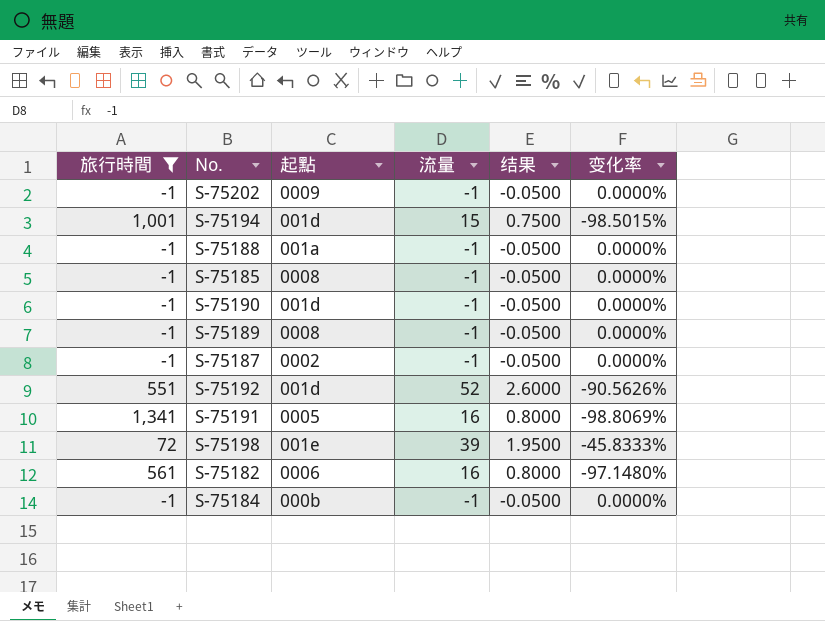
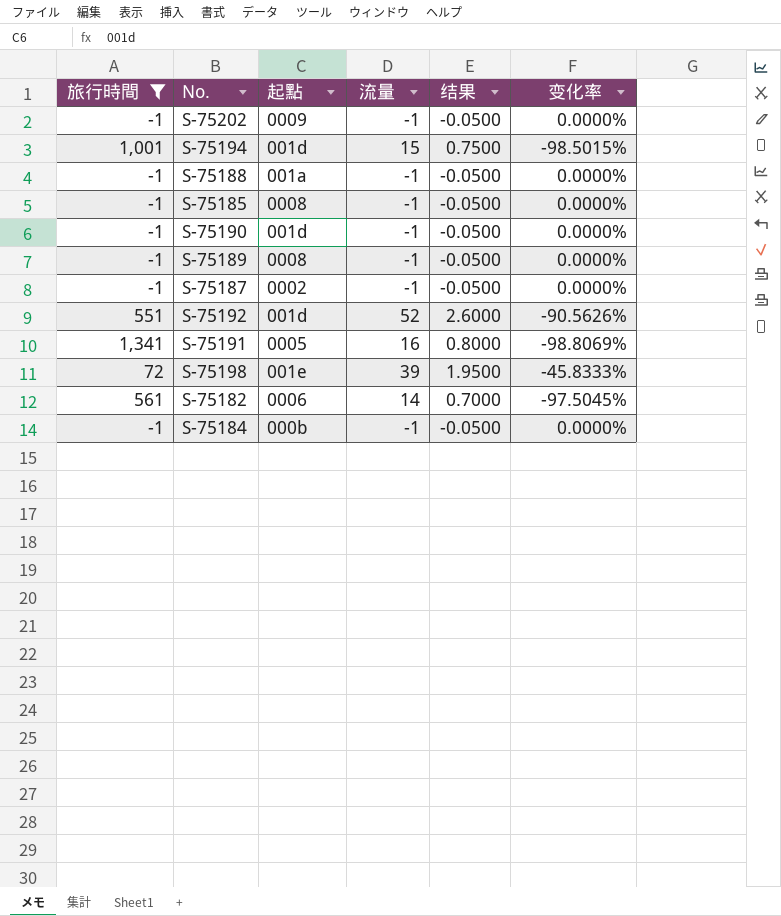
S-75182 | 流量: 16 -> 14
S-75182 | 结果: 0.8000 -> 0.7000
S-75182 | 变化率: -97.1480% -> -97.5045%

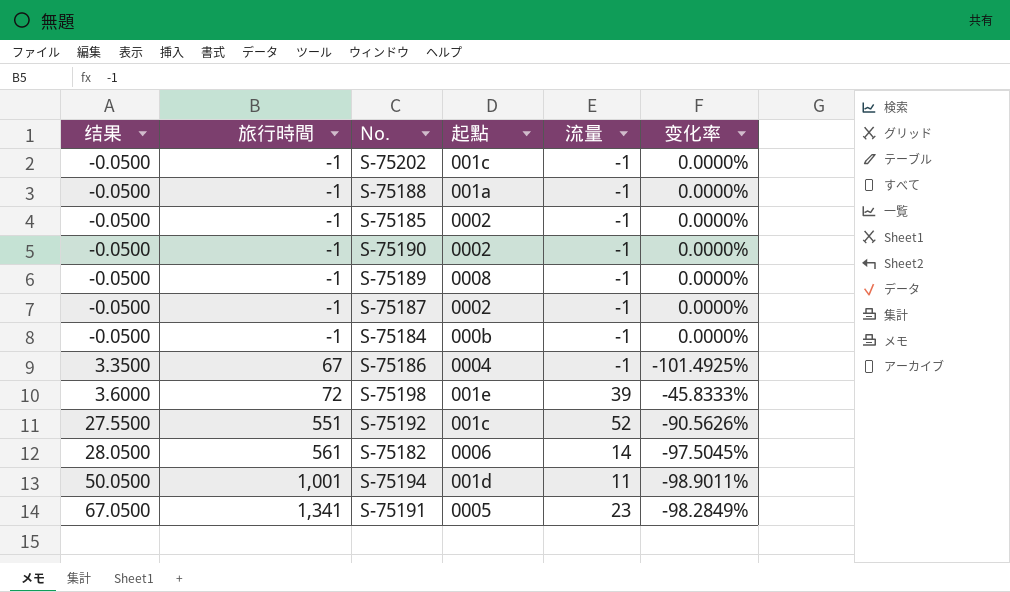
filter: 旅行時間 != 67 -> none
row order: none -> 结果 ascending
column 结果 | formula: [流量] * 0.05 -> [旅行時間] * 0.05
column 结果 | position: 5 -> 1
S-75202 | 起點: 0009 -> 001c
S-75185 | 起點: 0008 -> 0002
S-75190 | 起點: 001d -> 0002
S-75192 | 起點: 001d -> 001c
S-75194 | 流量: 15 -> 11
S-75194 | 变化率: -98.5015% -> -98.9011%
S-75191 | 流量: 16 -> 23
S-75191 | 变化率: -98.8069% -> -98.2849%

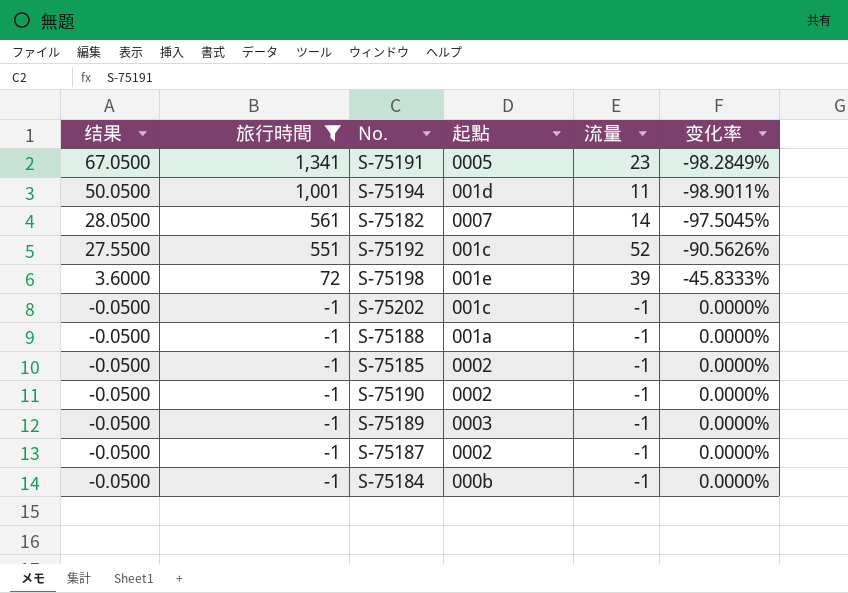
filter: none -> 旅行時間 != 67
row order: 结果 ascending -> 结果 descending
S-75182 | 起點: 0006 -> 0007
S-75189 | 起點: 0008 -> 0003

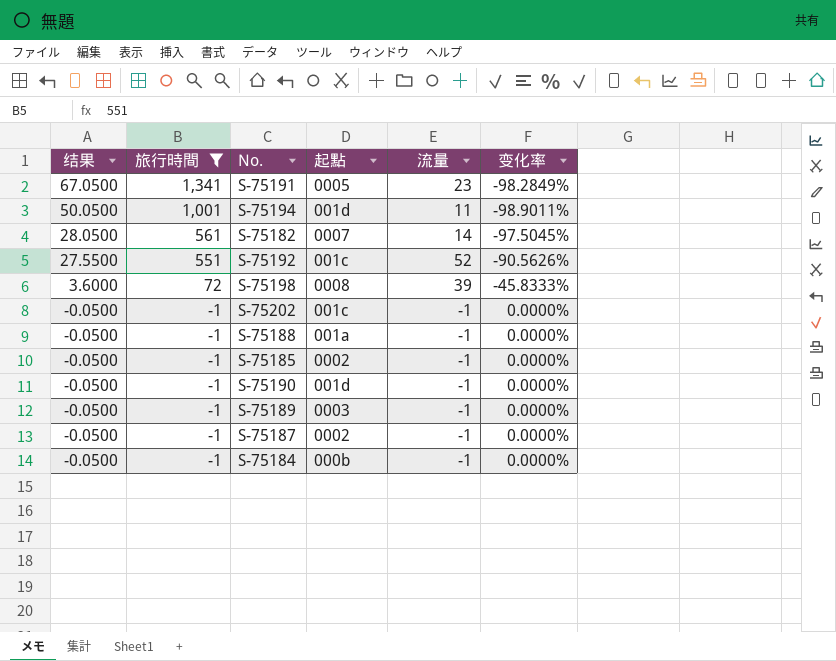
S-75198 | 起點: 001e -> 0008
S-75190 | 起點: 0002 -> 001d

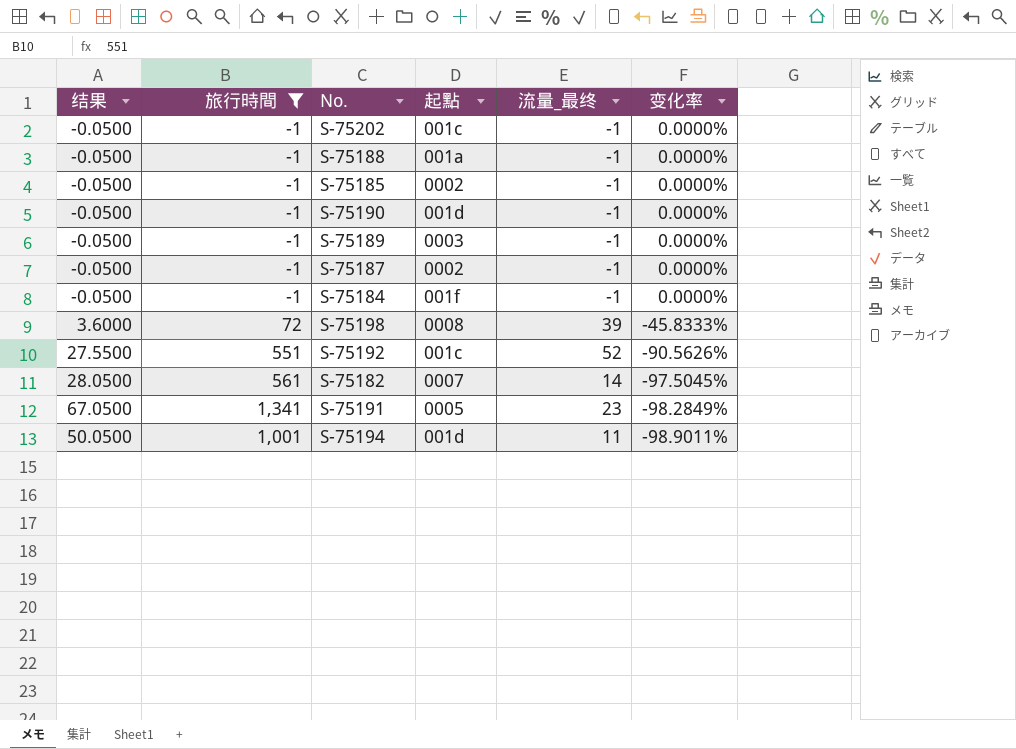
row order: 结果 descending -> 变化率 descending
column name: 流量 -> 流量_最终
S-75184 | 起點: 000b -> 001f

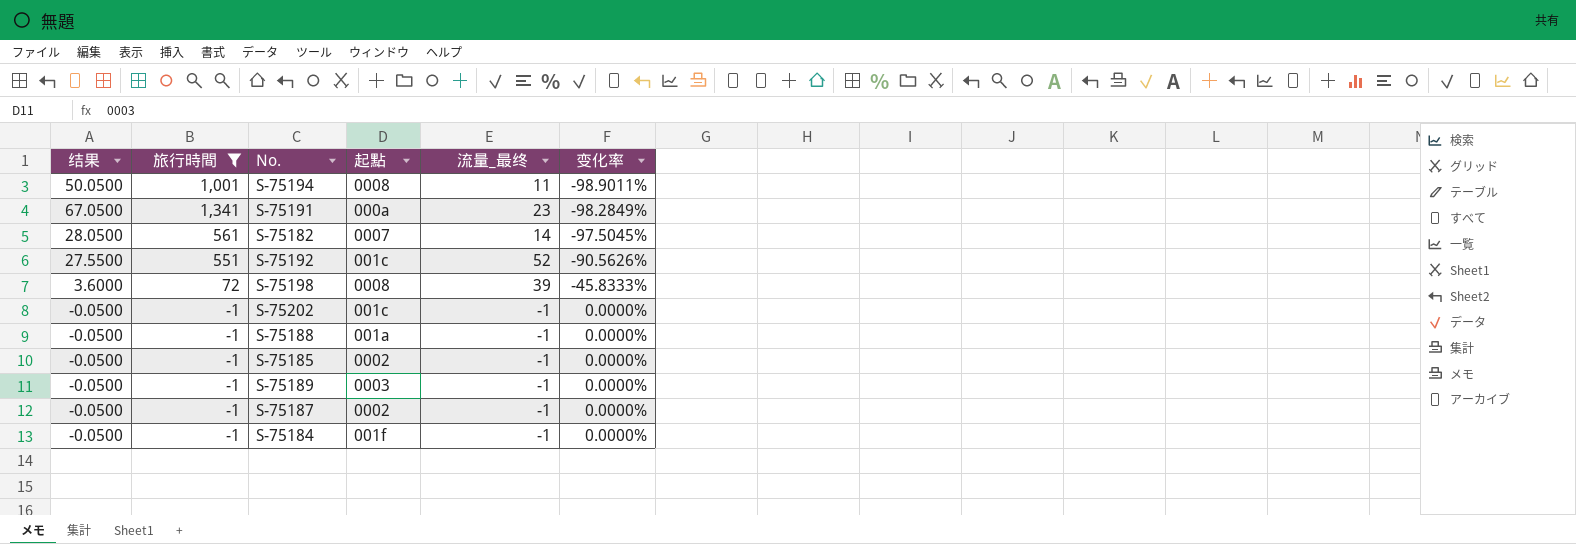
row order: 变化率 descending -> 变化率 ascending
row S-75190: -0.0500 | -1 | 001d | -1 | 0.0000% -> none
S-75194 | 起點: 001d -> 0008
S-75191 | 起點: 0005 -> 000a

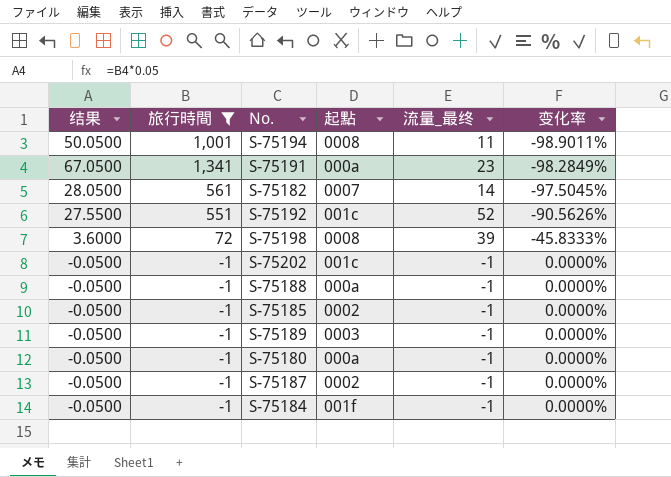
S-75188 | 起點: 001a -> 000a
row S-75180: none -> -0.0500 | -1 | 000a | -1 | 0.0000%

